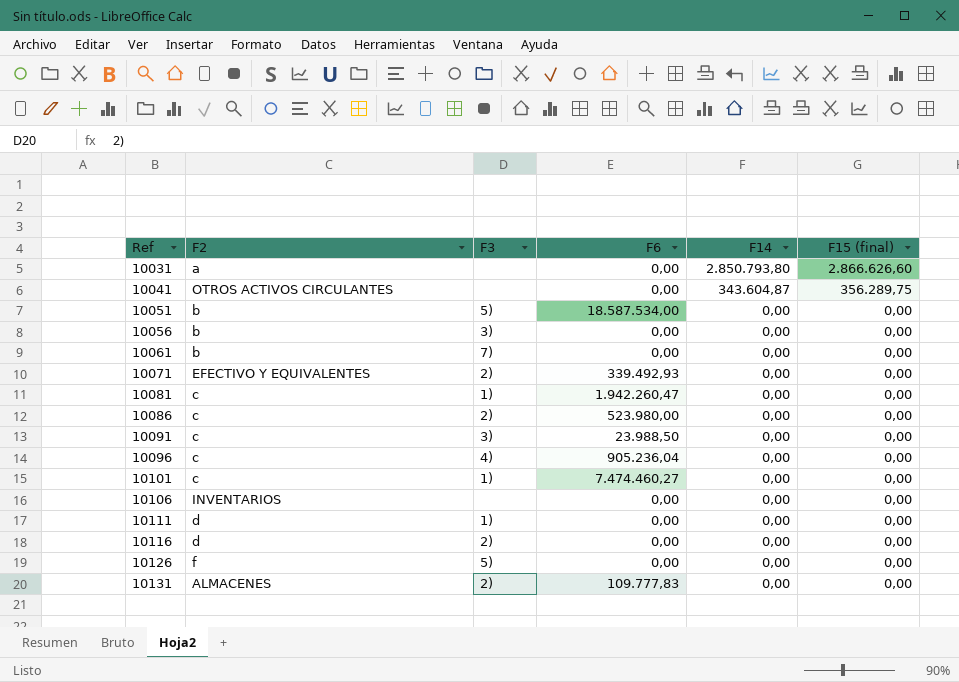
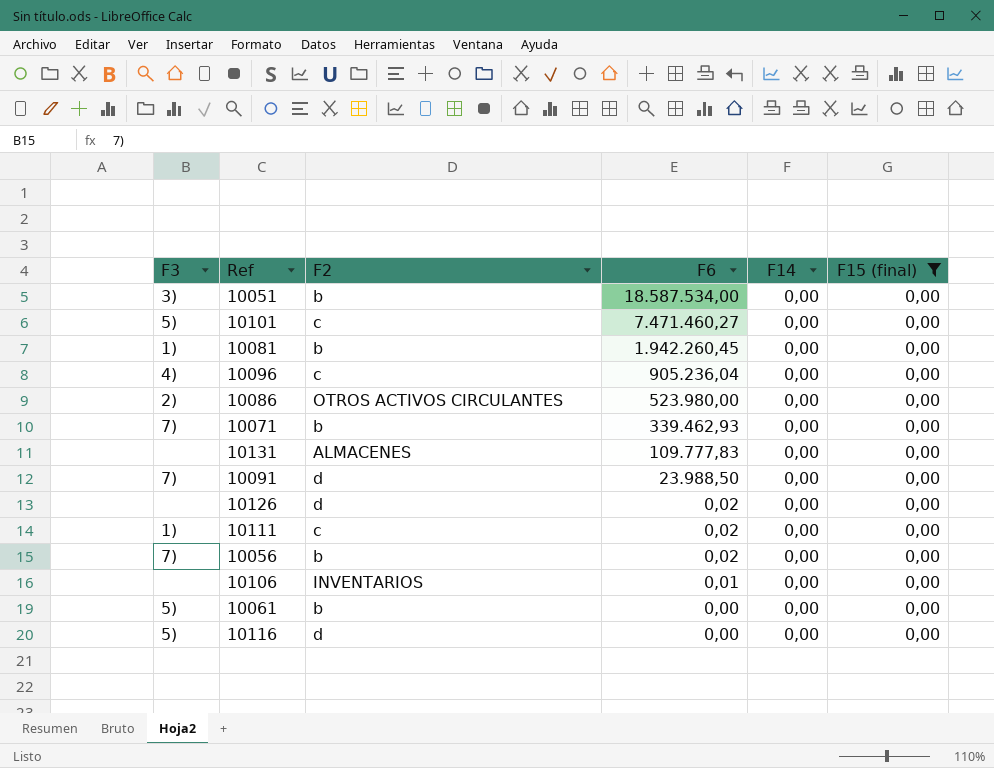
filter: none -> F15 (final) = 0,00
row order: Ref ascending -> F6 descending
column F3 | position: 3 -> 1
10051 | F3: 5) -> 3)
10101 | F3: 1) -> 5)
10101 | F6: 7.474.460,27 -> 7.471.460,27
10081 | F2: c -> b
10081 | F6: 1.942.260,47 -> 1.942.260,45
10086 | F2: c -> OTROS ACTIVOS CIRCULANTES
10071 | F3: 2) -> 7)
10071 | F2: EFECTIVO Y EQUIVALENTES -> b
10071 | F6: 339.492,93 -> 339.462,93
10131 | F3: 2) -> none
10091 | F3: 3) -> 7)
10091 | F2: c -> d
10126 | F3: 5) -> none
10126 | F2: f -> d
10126 | F6: 0,00 -> 0,02
10111 | F2: d -> c
10111 | F6: 0,00 -> 0,02
10056 | F3: 3) -> 7)
10056 | F6: 0,00 -> 0,02
10106 | F6: 0,00 -> 0,01
10061 | F3: 7) -> 5)
10116 | F3: 2) -> 5)

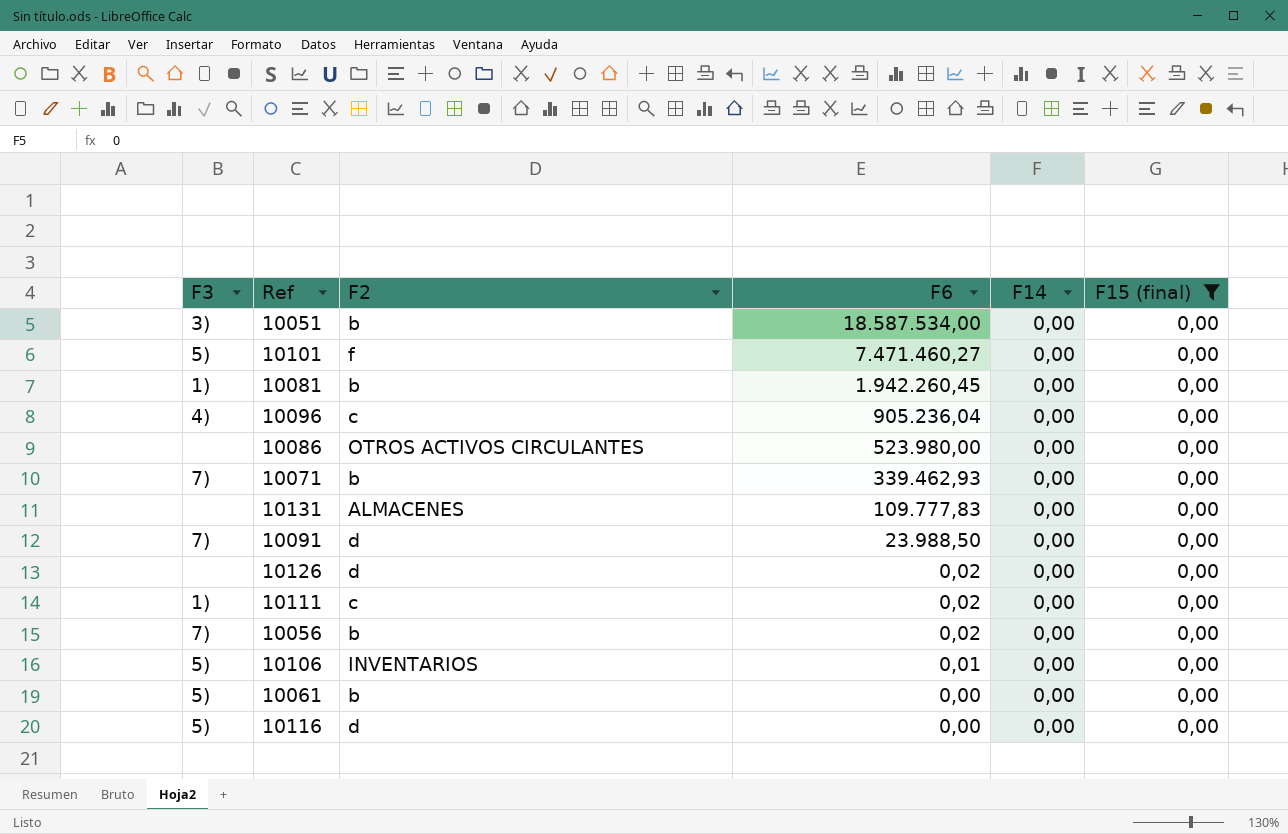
10101 | F2: c -> f
10086 | F3: 2) -> none
10106 | F3: none -> 5)

